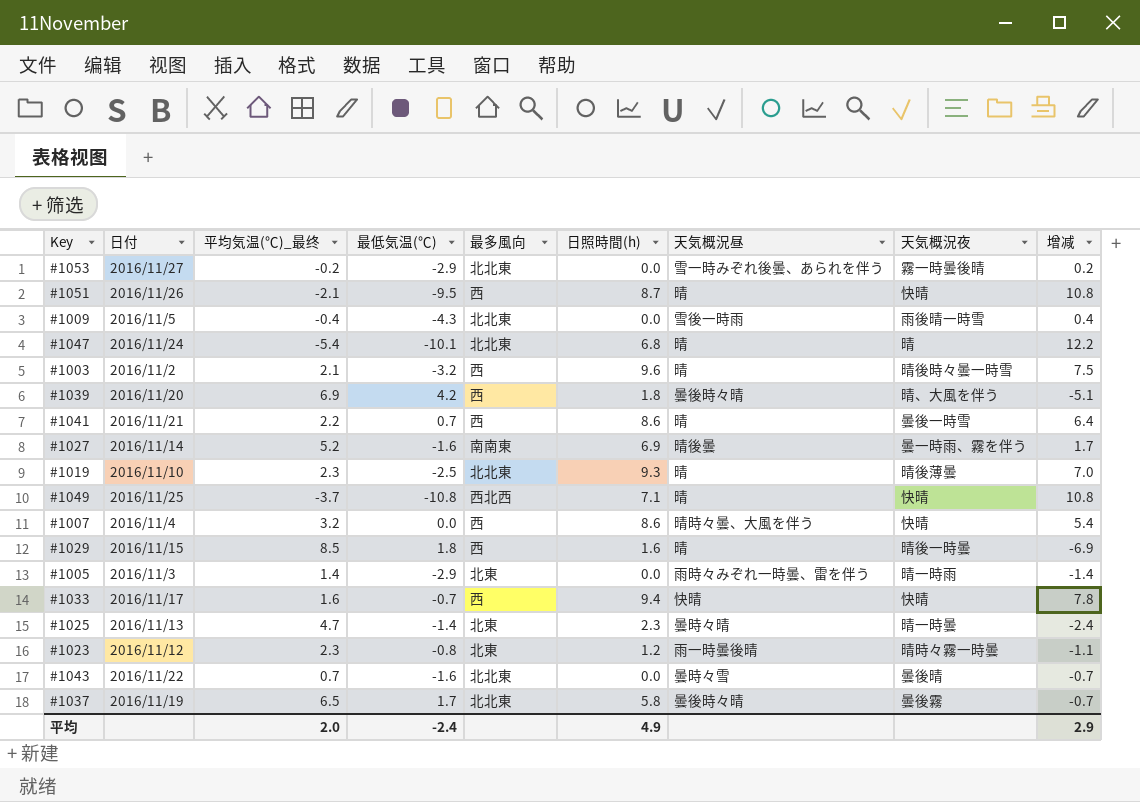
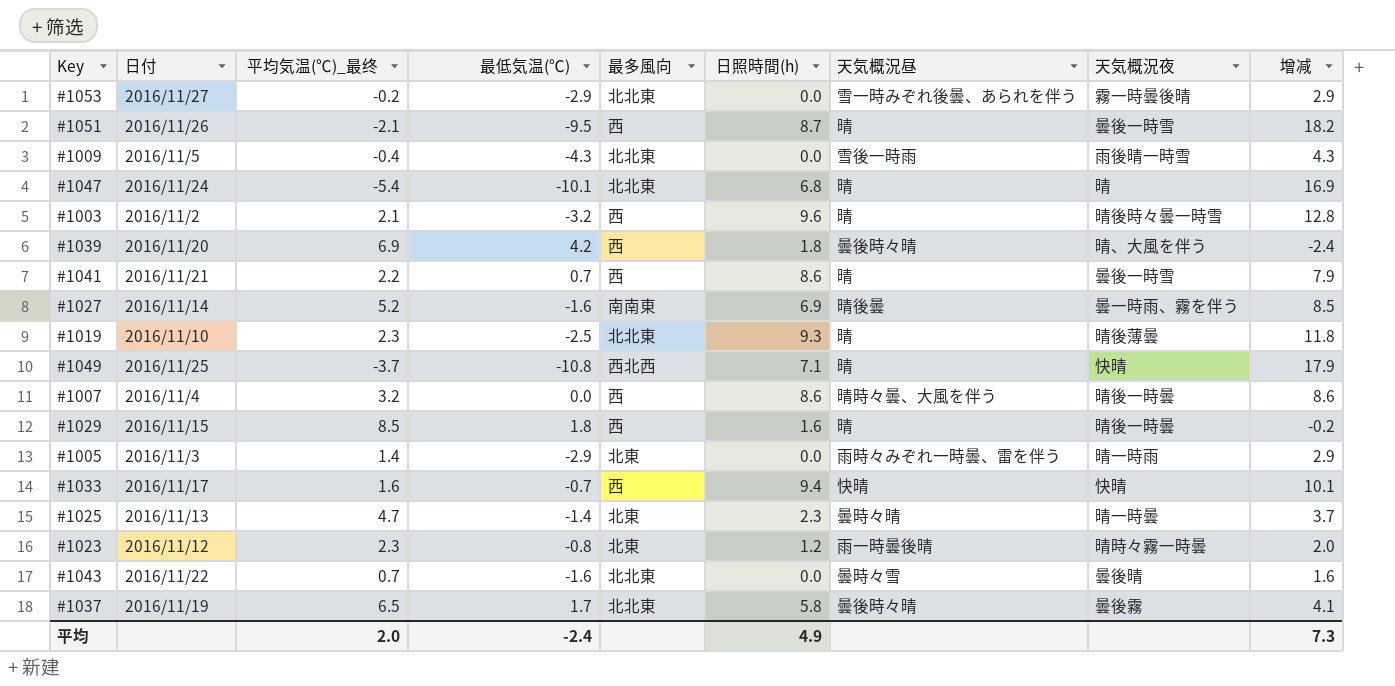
column 增减 | formula: [日照時間(h)] - [平均気温(℃)_最终] -> [日照時間(h)] - [最低気温(℃)]
#1051 | 天気概況夜: 快晴 -> 曇後一時雪
#1007 | 天気概況夜: 快晴 -> 晴後一時曇
平均 | 增减: 2.9 -> 7.3

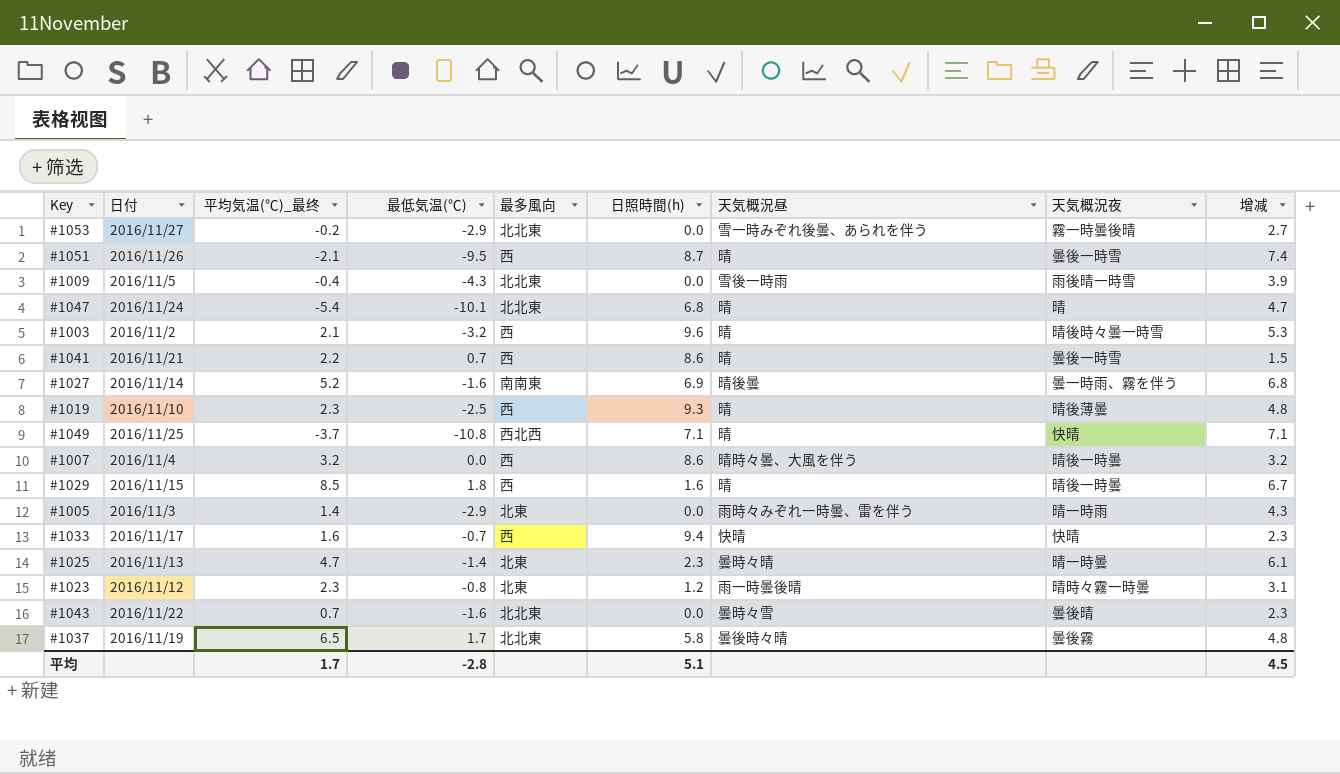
column 增减 | formula: [日照時間(h)] - [最低気温(℃)] -> [平均気温(℃)_最终] - [最低気温(℃)]
row #1039: 2016/11/20 | 6.9 | 4.2 | 西 | 1.8 | 曇後時々晴 | 晴、大風を伴う | -2.4 -> none
#1019 | 最多風向: 北北東 -> 西
平均 | 平均気温(℃)_最终: 2.0 -> 1.7
平均 | 最低気温(℃): -2.4 -> -2.8
平均 | 日照時間(h): 4.9 -> 5.1
平均 | 增减: 7.3 -> 4.5

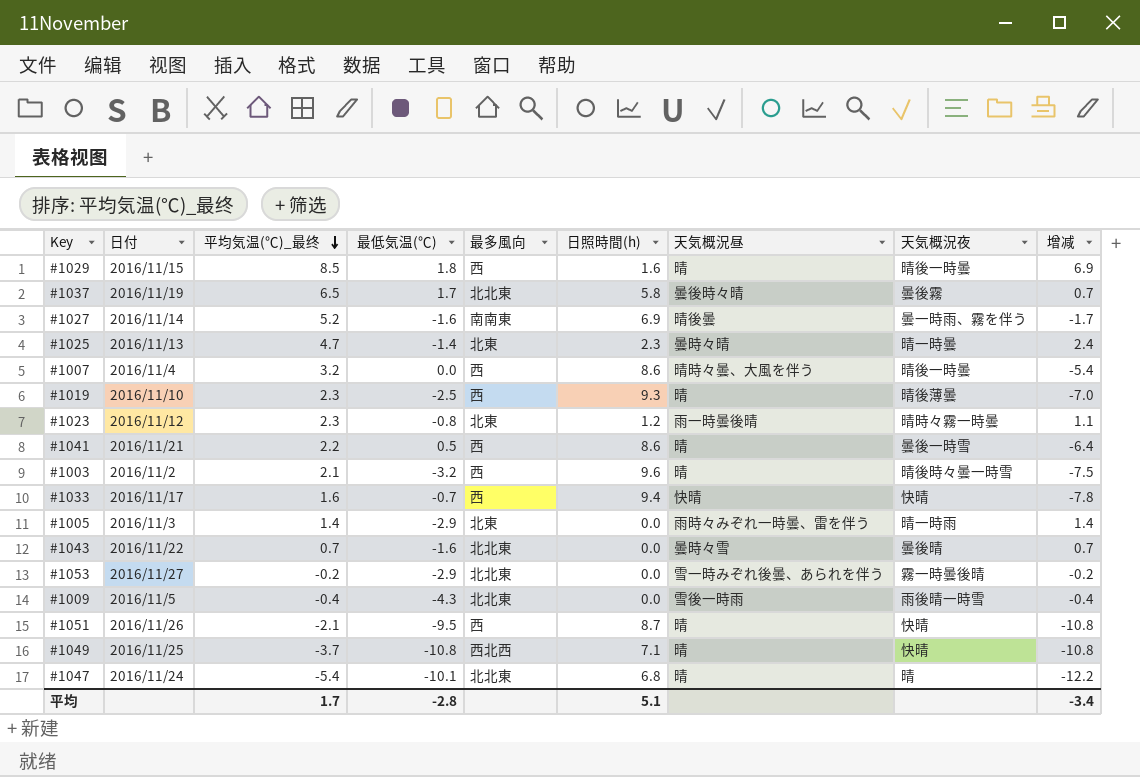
row order: none -> 平均気温(℃)_最终 descending
column 增减 | formula: [平均気温(℃)_最终] - [最低気温(℃)] -> [平均気温(℃)_最终] - [日照時間(h)]
#1041 | 最低気温(℃): 0.7 -> 0.5
#1051 | 天気概況夜: 曇後一時雪 -> 快晴
平均 | 增减: 4.5 -> -3.4

